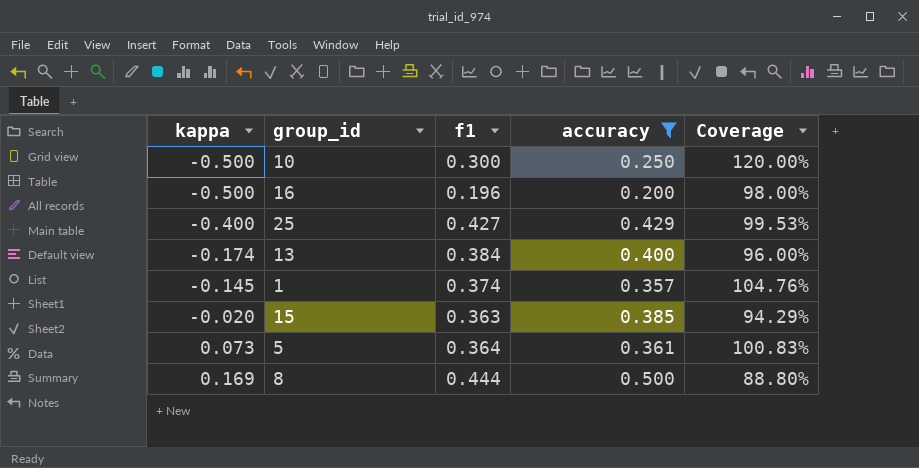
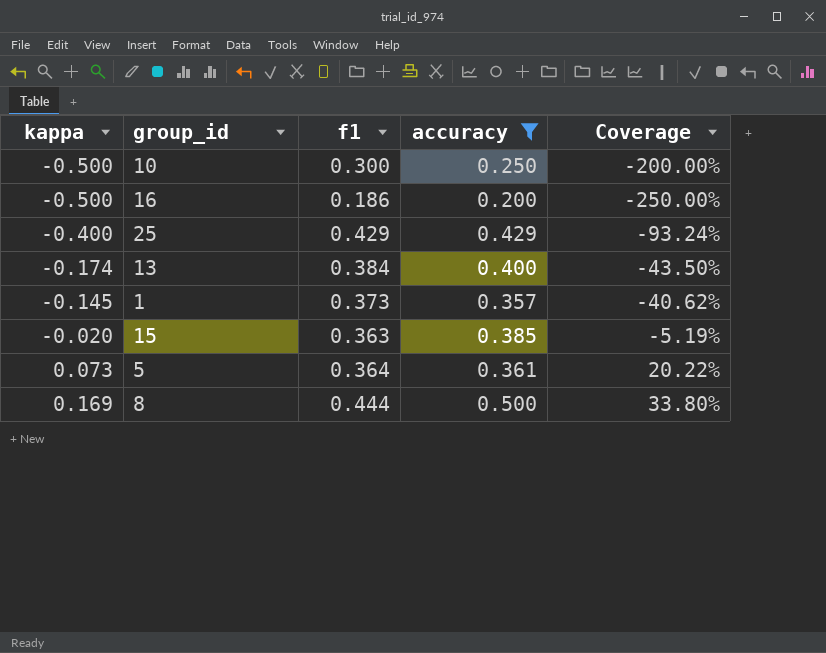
column Coverage | formula: [f1] / [accuracy] -> [kappa] / [accuracy]
16 | f1: 0.196 -> 0.186
25 | f1: 0.427 -> 0.429
1 | f1: 0.374 -> 0.373

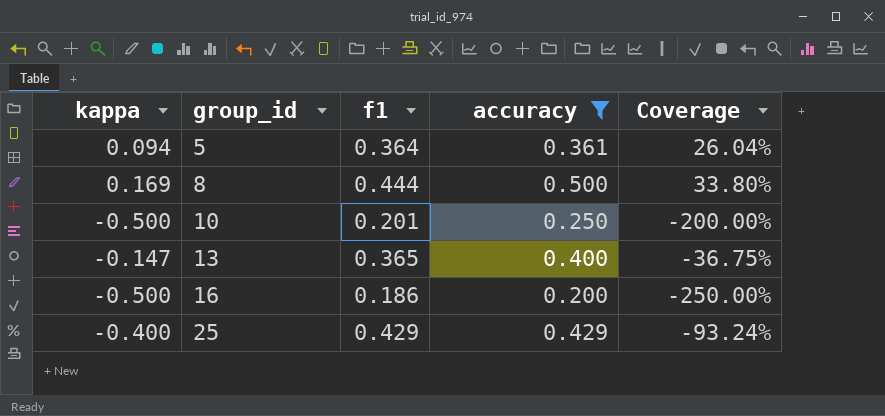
row order: kappa ascending -> group_id ascending
row 1: -0.145 | 0.373 | 0.357 | -40.62% -> none
row 15: -0.020 | 0.363 | 0.385 | -5.19% -> none
5 | kappa: 0.073 -> 0.094
5 | Coverage: 20.22% -> 26.04%
10 | f1: 0.300 -> 0.201
13 | kappa: -0.174 -> -0.147
13 | f1: 0.384 -> 0.365
13 | Coverage: -43.50% -> -36.75%

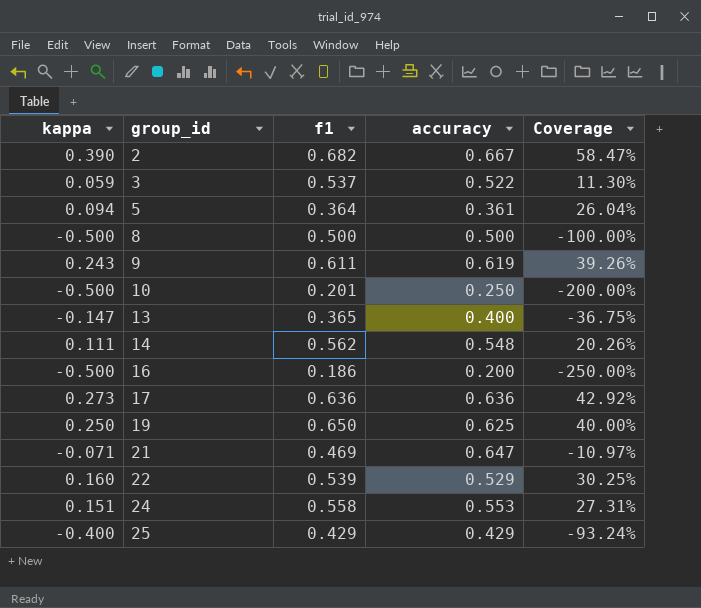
filter: accuracy <= 0.500 -> none
8 | kappa: 0.169 -> -0.500
8 | f1: 0.444 -> 0.500
8 | Coverage: 33.80% -> -100.00%

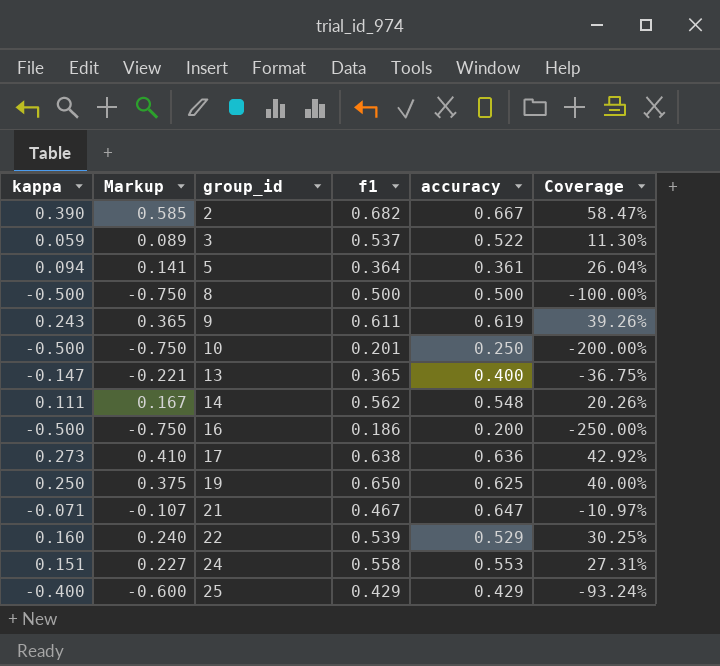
column Markup | formula: none -> [kappa] * 1.5
17 | f1: 0.636 -> 0.638
21 | f1: 0.469 -> 0.467

